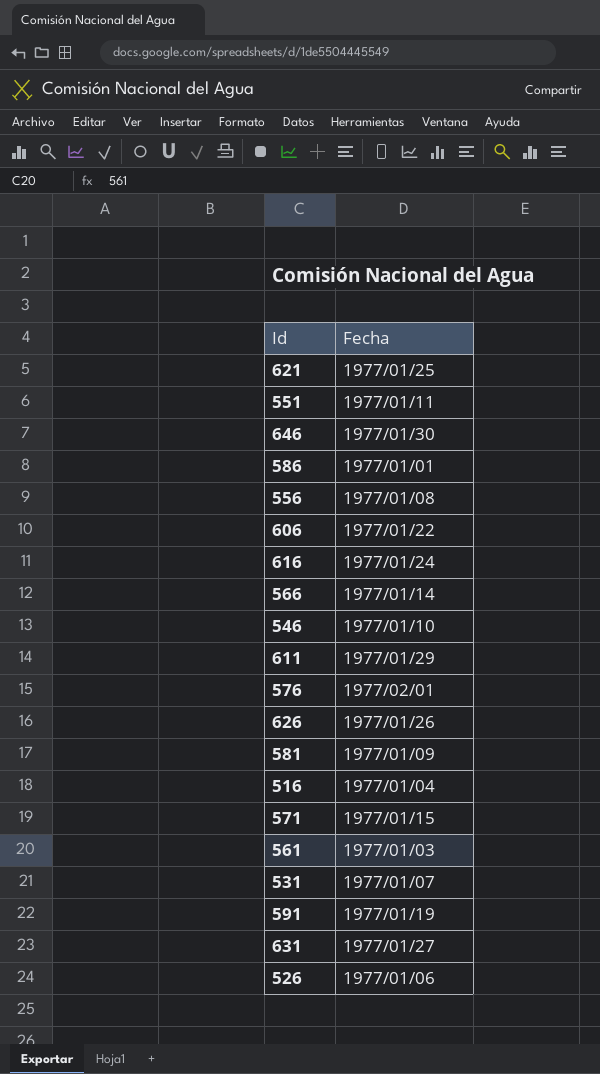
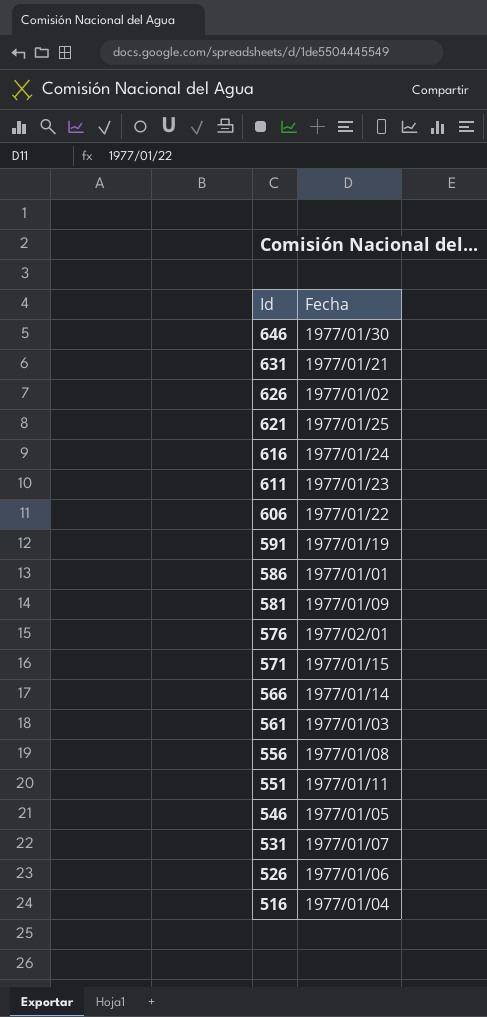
row order: none -> Id descending
631 | Fecha: 1977/01/27 -> 1977/01/21
626 | Fecha: 1977/01/26 -> 1977/01/02
611 | Fecha: 1977/01/29 -> 1977/01/23
546 | Fecha: 1977/01/10 -> 1977/01/05

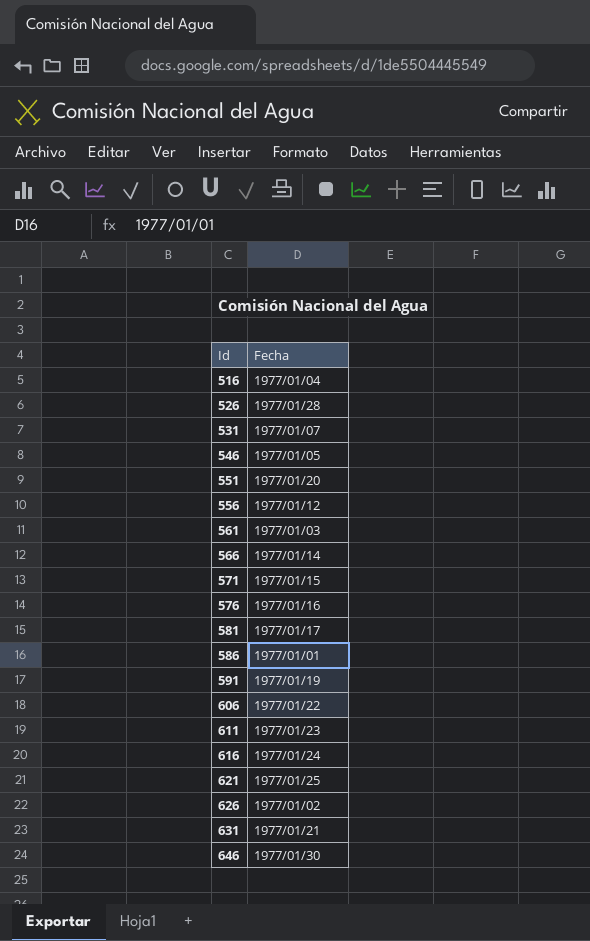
row order: Id descending -> Id ascending
526 | Fecha: 1977/01/06 -> 1977/01/28
551 | Fecha: 1977/01/11 -> 1977/01/20
556 | Fecha: 1977/01/08 -> 1977/01/12
576 | Fecha: 1977/02/01 -> 1977/01/16
581 | Fecha: 1977/01/09 -> 1977/01/17

